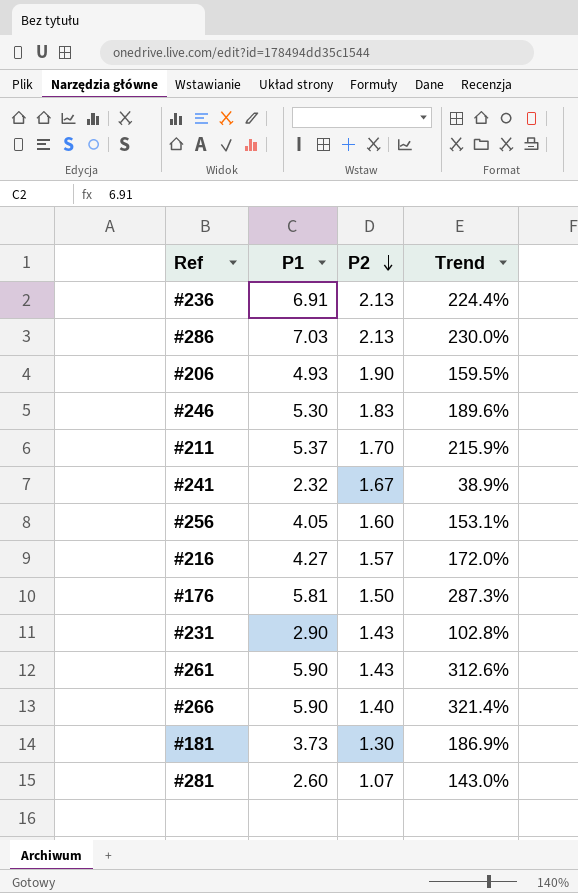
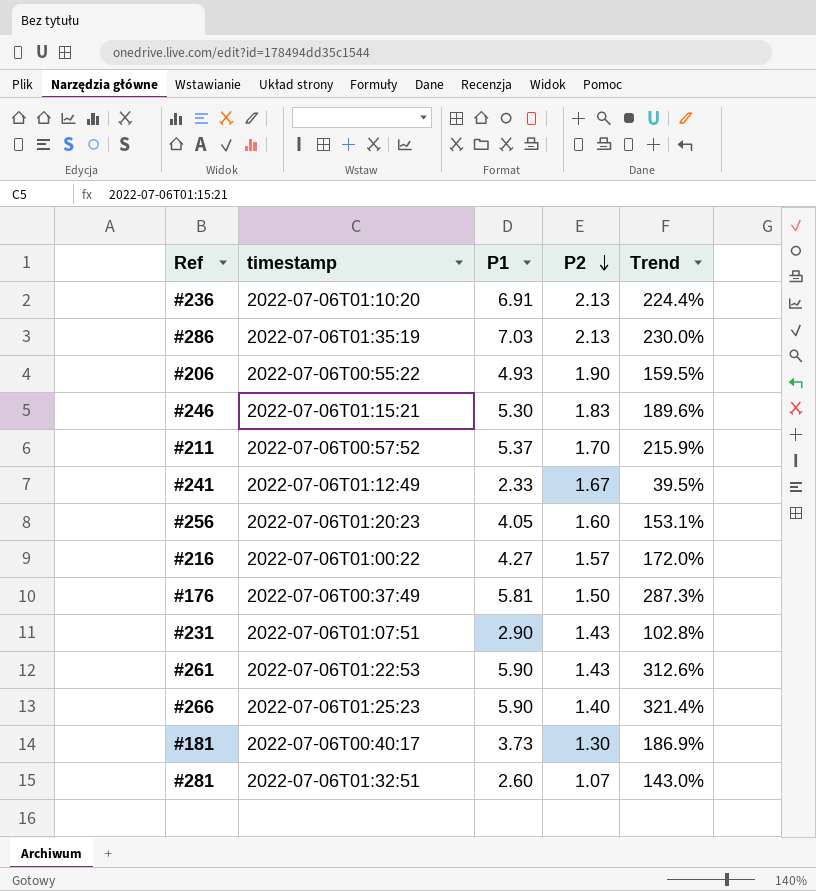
column timestamp | position: none -> 2
#241 | P1: 2.32 -> 2.33
#241 | Trend: 38.9% -> 39.5%

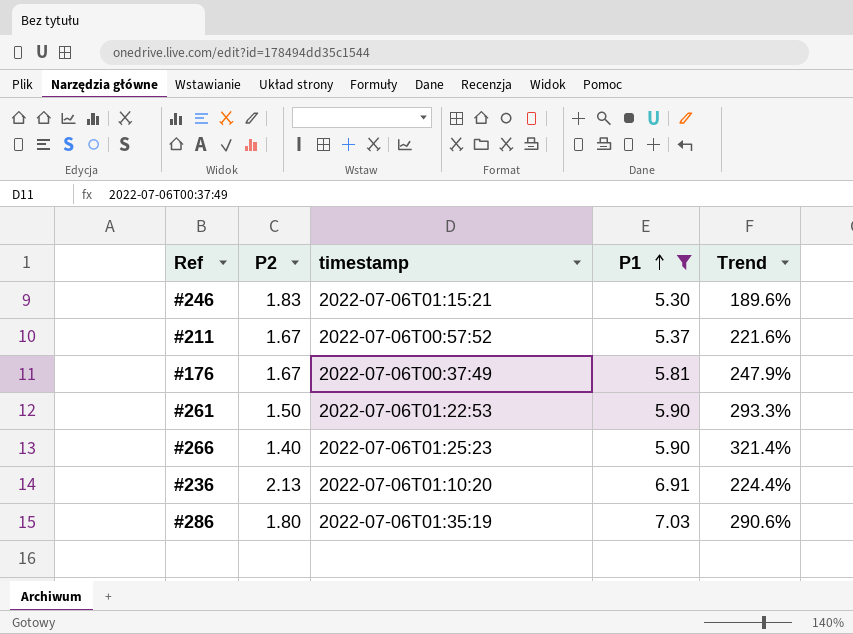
filter: none -> P1 >= 5.30
row order: P2 descending -> P1 ascending
column P2 | position: 4 -> 2
#211 | P2: 1.70 -> 1.67
#211 | Trend: 215.9% -> 221.6%
#176 | P2: 1.50 -> 1.67
#176 | Trend: 287.3% -> 247.9%
#261 | P2: 1.43 -> 1.50
#261 | Trend: 312.6% -> 293.3%
#286 | P2: 2.13 -> 1.80
#286 | Trend: 230.0% -> 290.6%

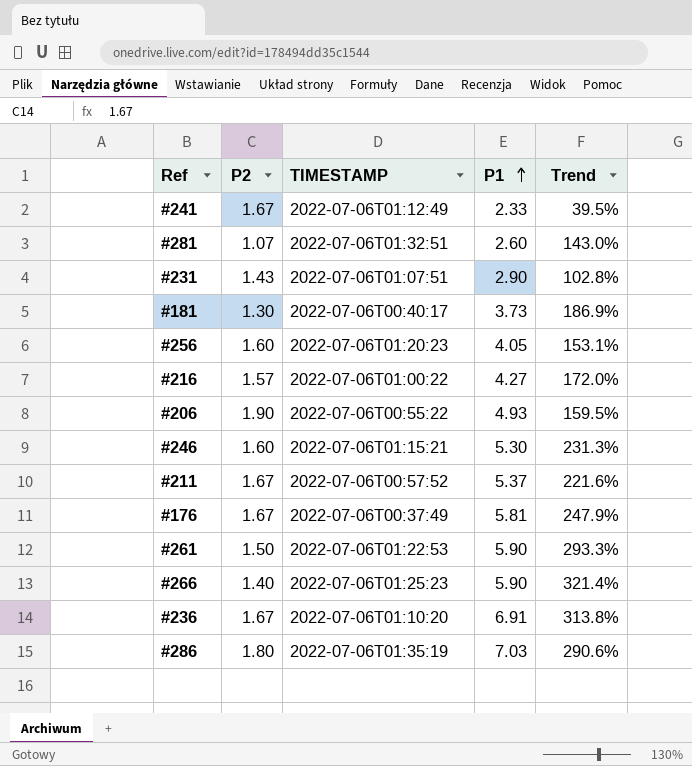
filter: P1 >= 5.30 -> none
column name: timestamp -> TIMESTAMP
#246 | P2: 1.83 -> 1.60
#246 | Trend: 189.6% -> 231.3%
#236 | P2: 2.13 -> 1.67
#236 | Trend: 224.4% -> 313.8%

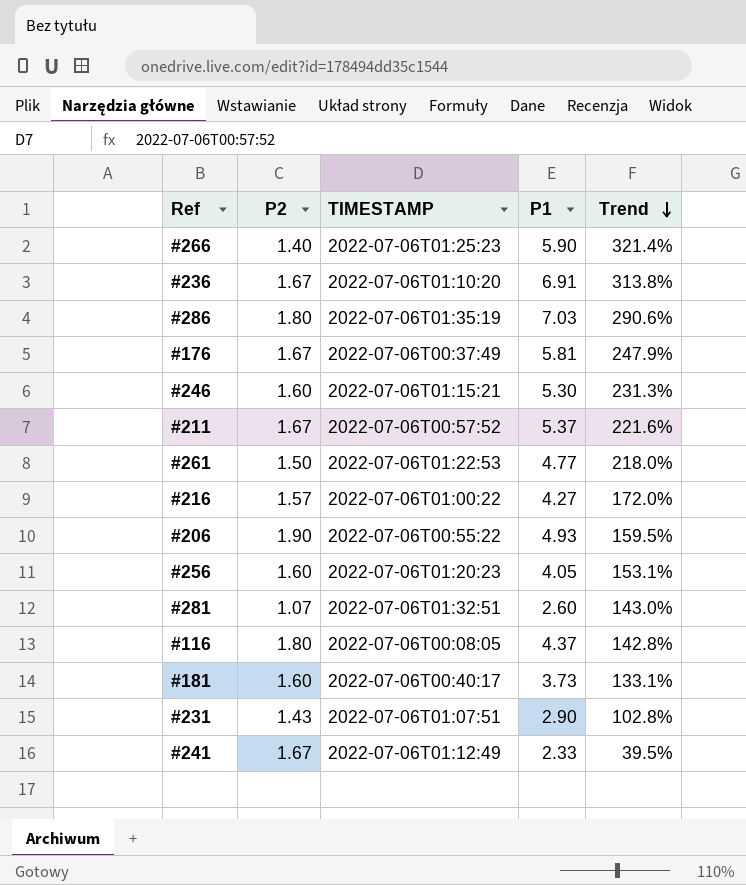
row order: P1 ascending -> Trend descending
#261 | P1: 5.90 -> 4.77
#261 | Trend: 293.3% -> 218.0%
row #116: none -> 1.80 | 2022-07-06T00:08:05 | 4.37 | 142.8%
#181 | P2: 1.30 -> 1.60
#181 | Trend: 186.9% -> 133.1%

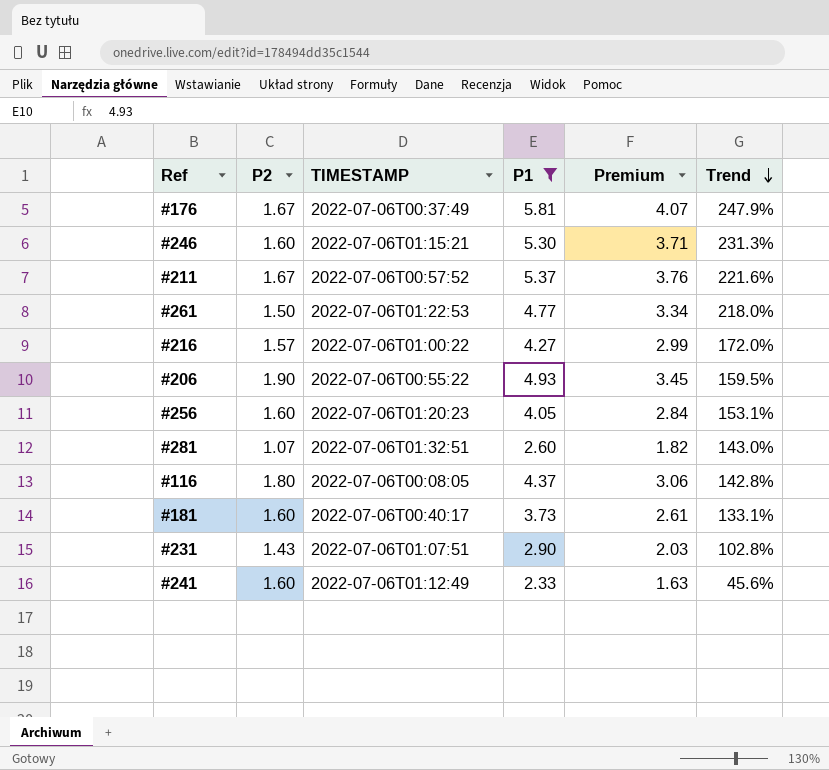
filter: none -> P1 <= 5.81
column Premium | formula: none -> [P1] * 0.7
#241 | P2: 1.67 -> 1.60
#241 | Trend: 39.5% -> 45.6%

